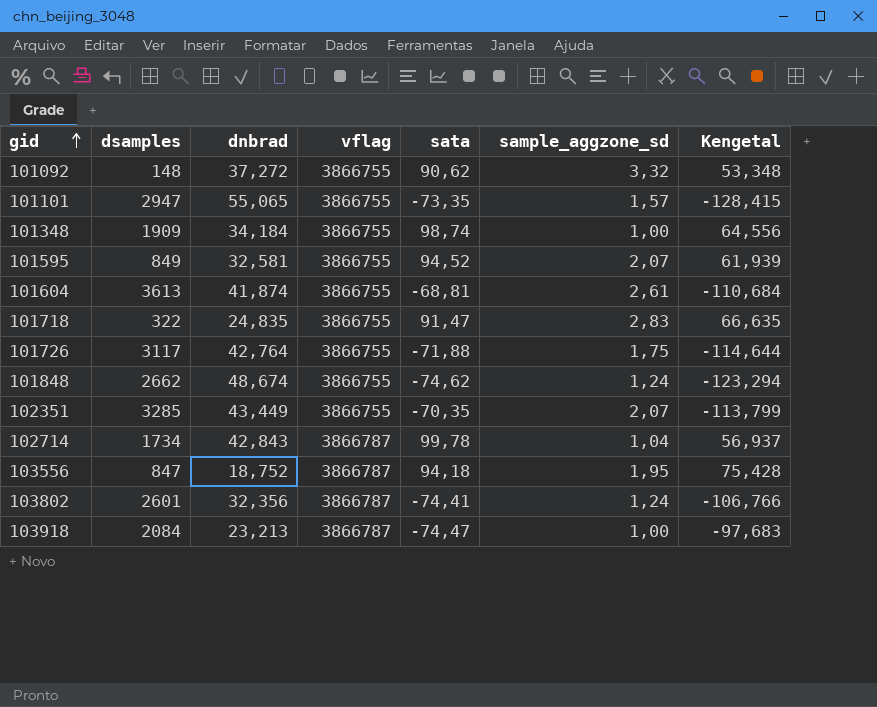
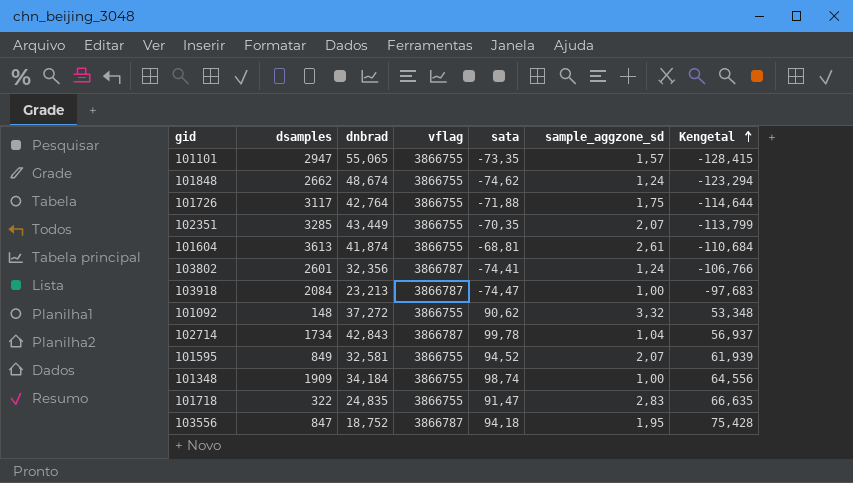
row order: gid ascending -> Kengetal ascending

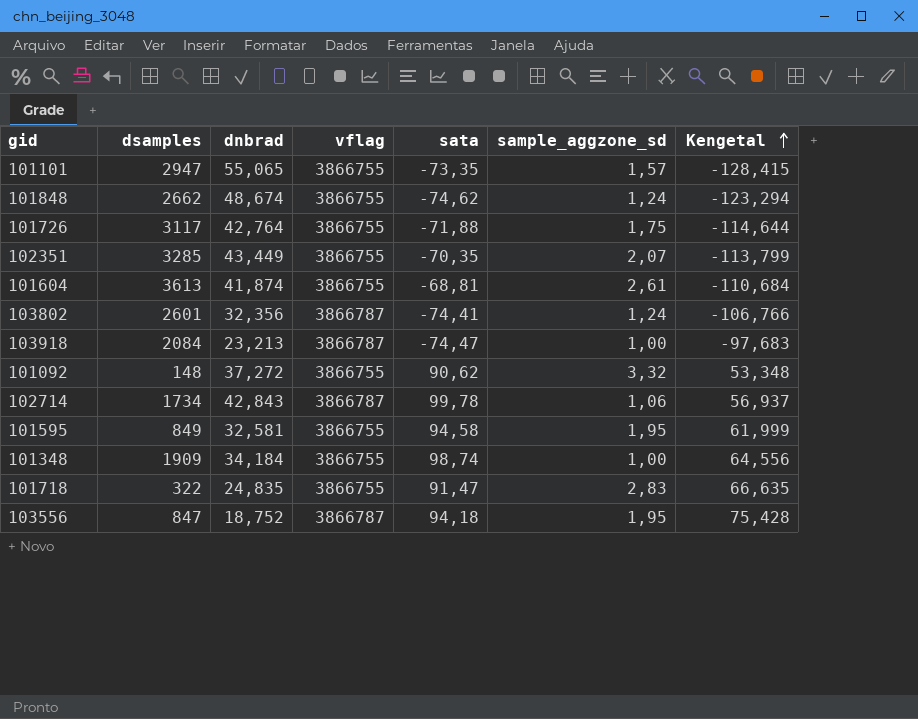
102714 | sample_aggzone_sd: 1,04 -> 1,06
101595 | sata: 94,52 -> 94,58
101595 | sample_aggzone_sd: 2,07 -> 1,95
101595 | Kengetal: 61,939 -> 61,999

